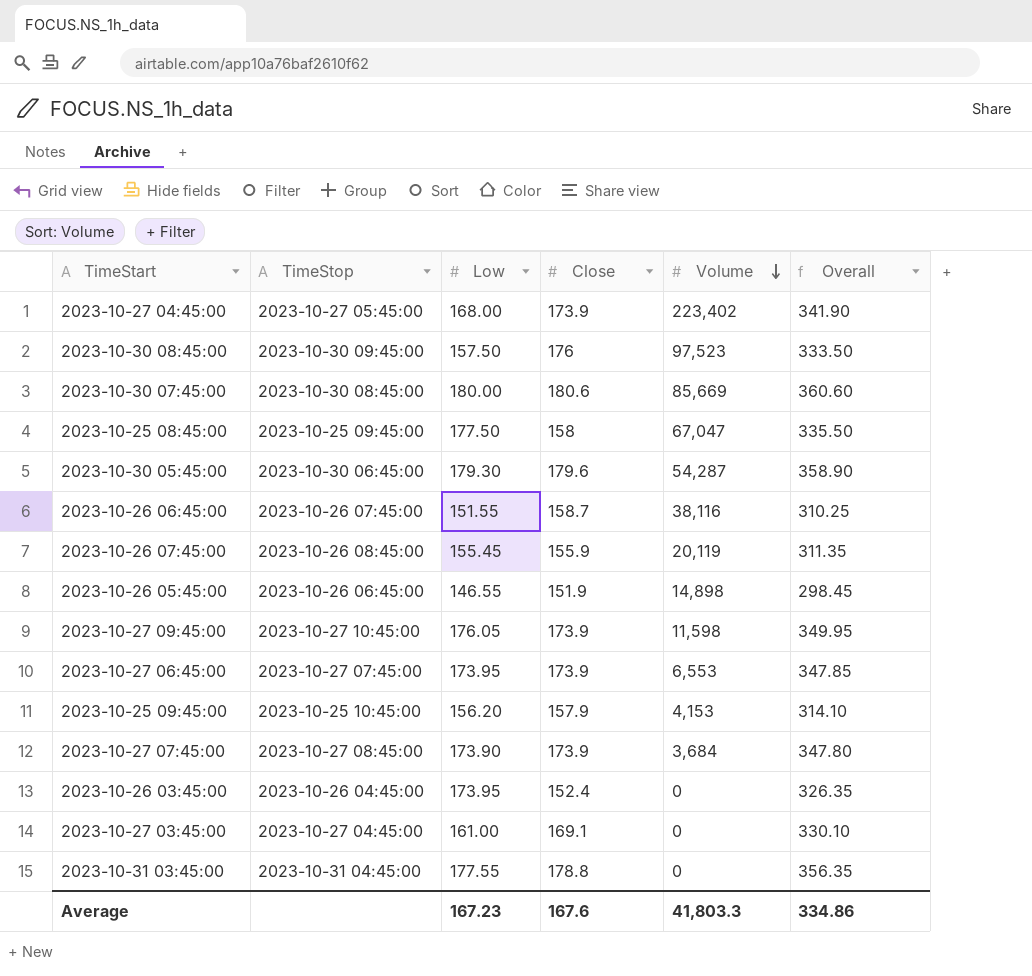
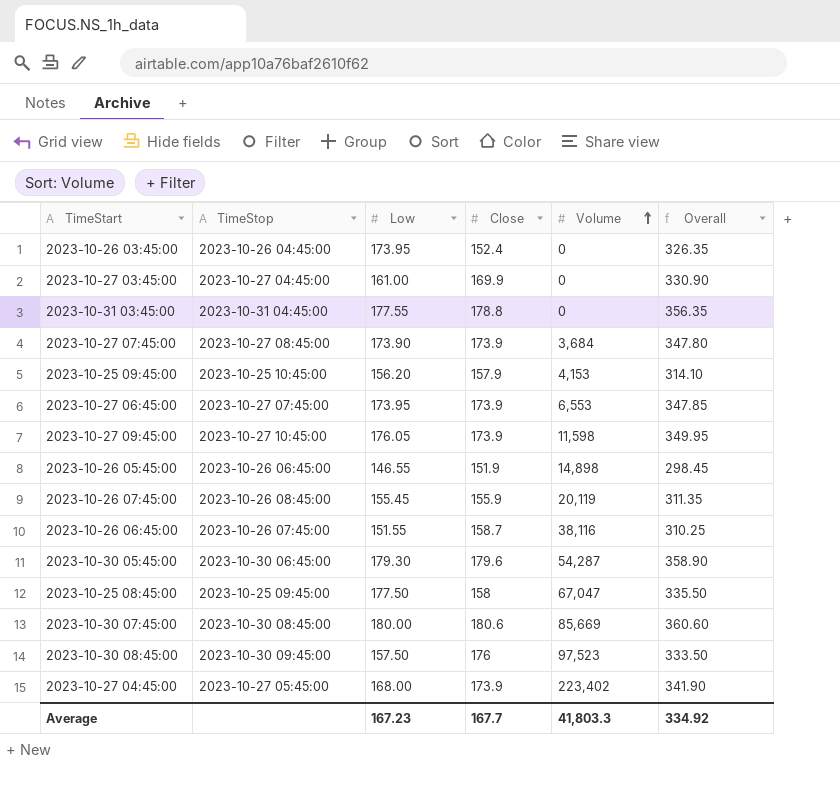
row order: Volume descending -> Volume ascending
2023-10-27 03:45:00 | Close: 169.1 -> 169.9
2023-10-27 03:45:00 | Overall: 330.10 -> 330.90
Average | Close: 167.6 -> 167.7
Average | Overall: 334.86 -> 334.92

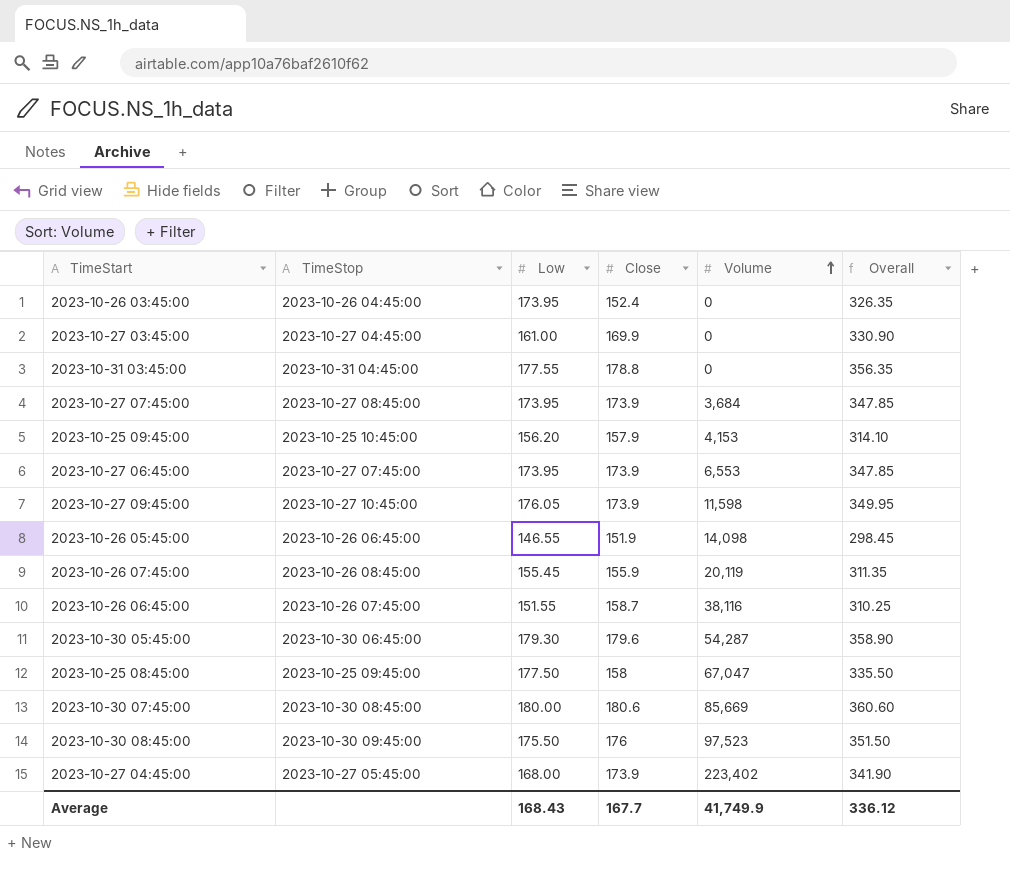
2023-10-27 07:45:00 | Low: 173.90 -> 173.95
2023-10-27 07:45:00 | Overall: 347.80 -> 347.85
2023-10-26 05:45:00 | Volume: 14,898 -> 14,098
2023-10-30 08:45:00 | Low: 157.50 -> 175.50
2023-10-30 08:45:00 | Overall: 333.50 -> 351.50
Average | Low: 167.23 -> 168.43
Average | Volume: 41,803.3 -> 41,749.9
Average | Overall: 334.92 -> 336.12

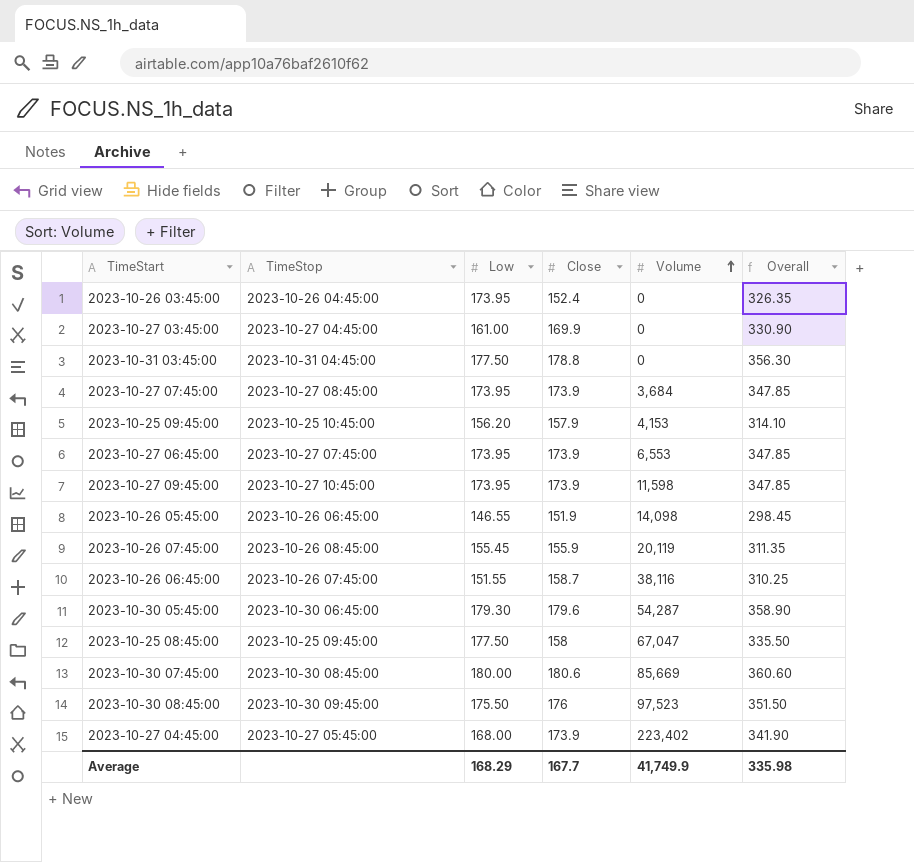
2023-10-31 03:45:00 | Low: 177.55 -> 177.50
2023-10-31 03:45:00 | Overall: 356.35 -> 356.30
2023-10-27 09:45:00 | Low: 176.05 -> 173.95
2023-10-27 09:45:00 | Overall: 349.95 -> 347.85
Average | Low: 168.43 -> 168.29
Average | Overall: 336.12 -> 335.98

